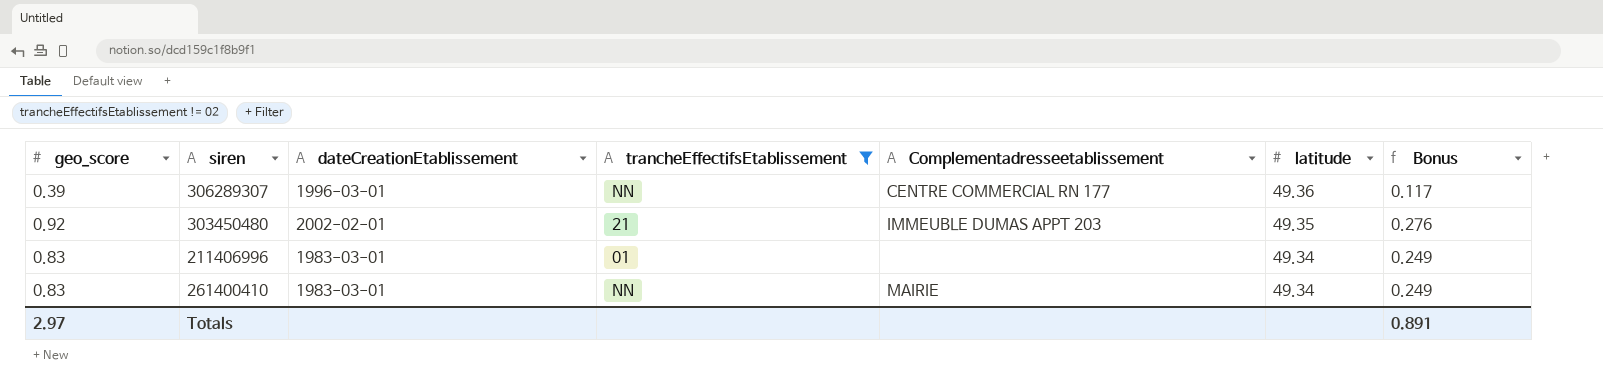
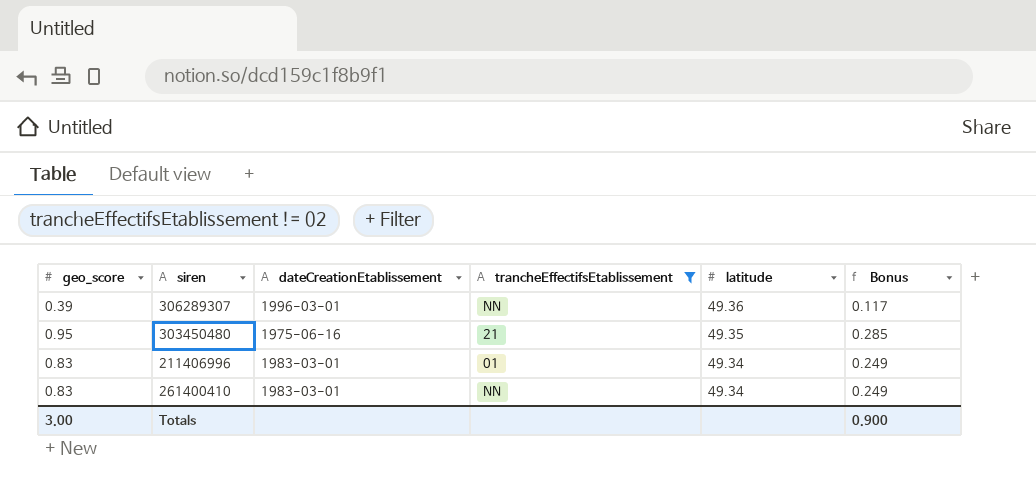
column Complementadresseetablissement | position: 5 -> none
303450480 | geo_score: 0.92 -> 0.95
303450480 | dateCreationEtablissement: 2002-02-01 -> 1975-06-16
303450480 | Bonus: 0.276 -> 0.285
Totals | geo_score: 2.97 -> 3.00
Totals | Bonus: 0.891 -> 0.900

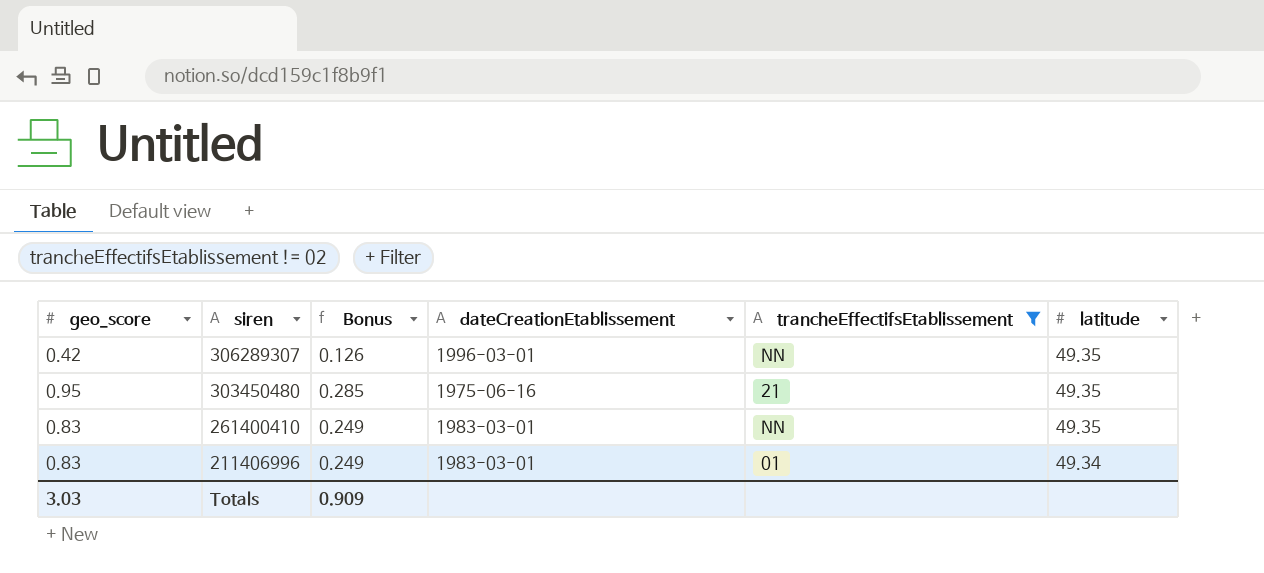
row order: latitude descending -> siren descending
column Bonus | position: 6 -> 3
306289307 | geo_score: 0.39 -> 0.42
306289307 | Bonus: 0.117 -> 0.126
306289307 | latitude: 49.36 -> 49.35
261400410 | latitude: 49.34 -> 49.35
Totals | geo_score: 3.00 -> 3.03
Totals | Bonus: 0.900 -> 0.909

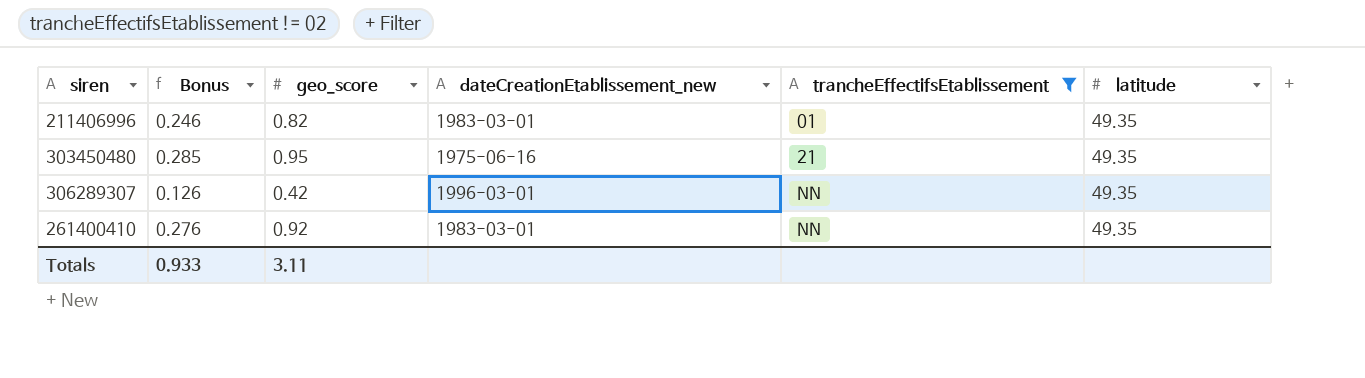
row order: siren descending -> trancheEffectifsEtablissement ascending
column geo_score | position: 1 -> 3
column name: dateCreationEtablissement -> dateCreationEtablissement_new
211406996 | Bonus: 0.249 -> 0.246
211406996 | geo_score: 0.83 -> 0.82
211406996 | latitude: 49.34 -> 49.35
261400410 | Bonus: 0.249 -> 0.276
261400410 | geo_score: 0.83 -> 0.92
Totals | Bonus: 0.909 -> 0.933
Totals | geo_score: 3.03 -> 3.11

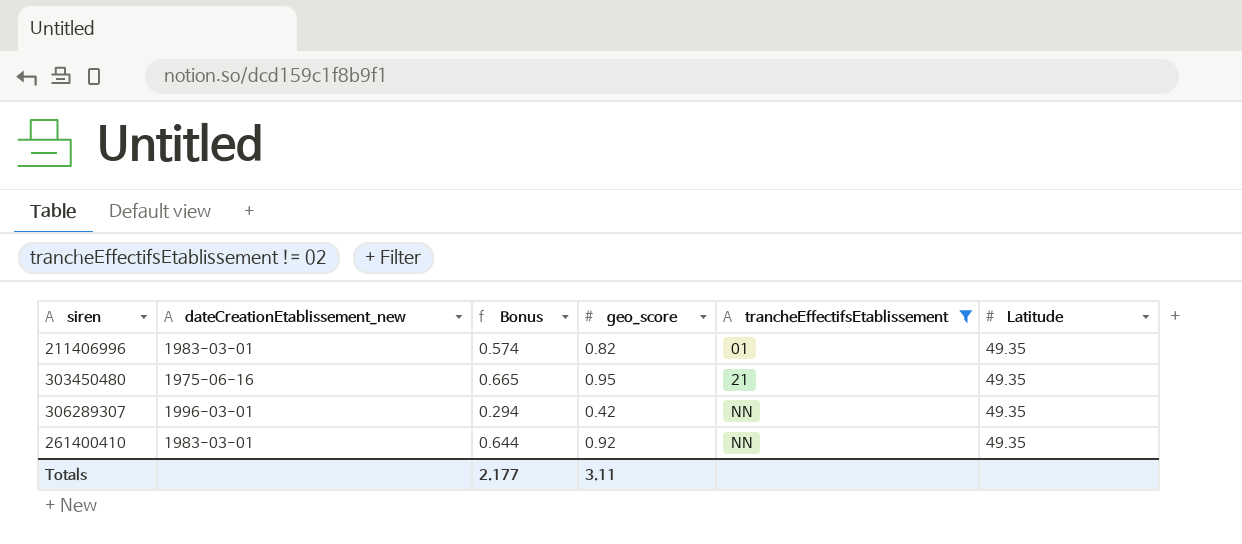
column dateCreationEtablissement_new | position: 4 -> 2
column Bonus | formula: [geo_score] * 0.3 -> [geo_score] * 0.7
column name: latitude -> Latitude
Totals | Bonus: 0.933 -> 2.177

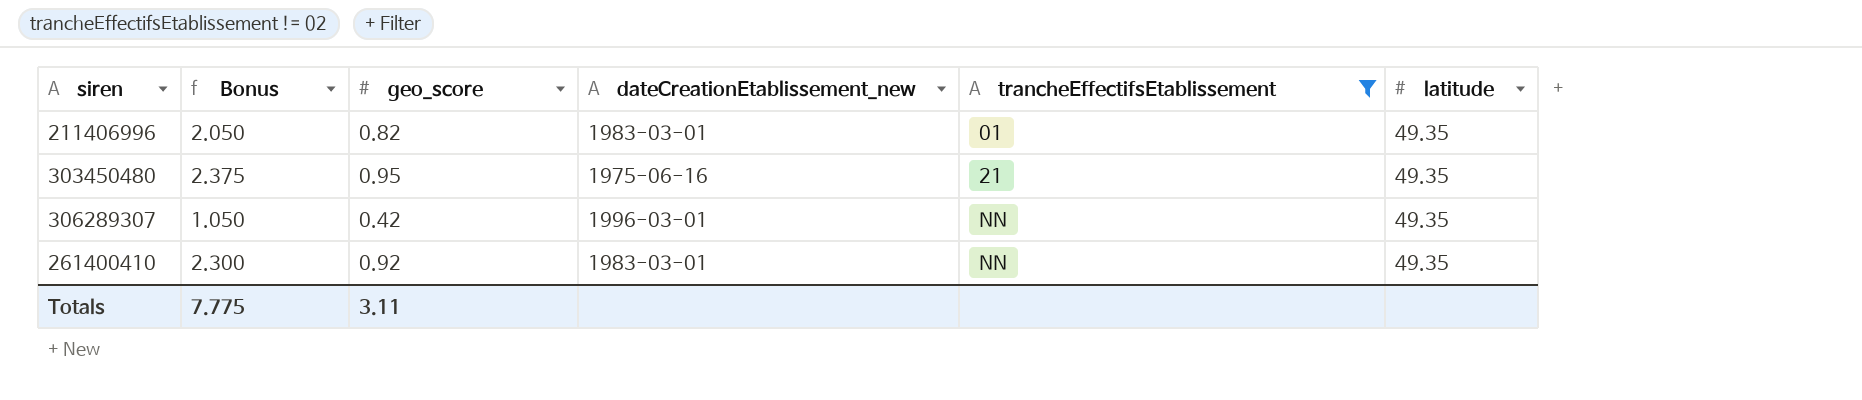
column Bonus | formula: [geo_score] * 0.7 -> [geo_score] * 2.5
column dateCreationEtablissement_new | position: 2 -> 4
column name: Latitude -> latitude
Totals | Bonus: 2.177 -> 7.775

